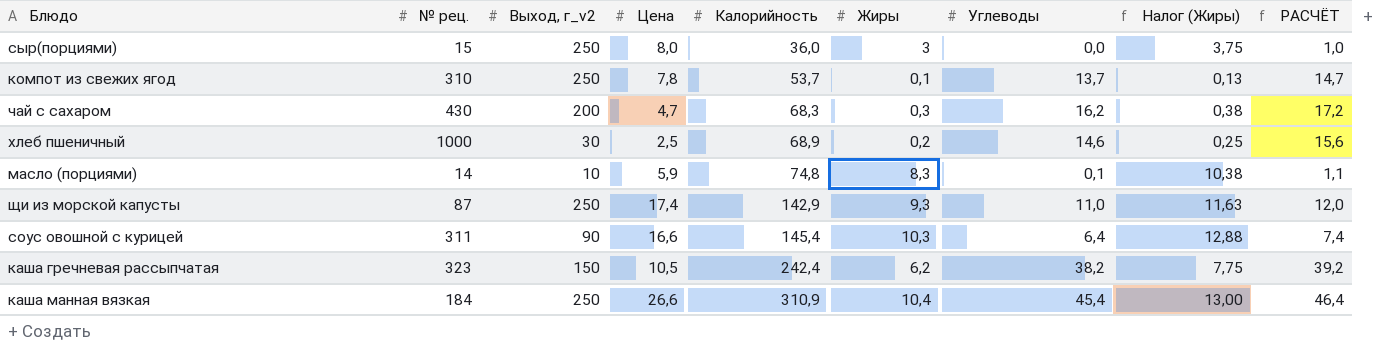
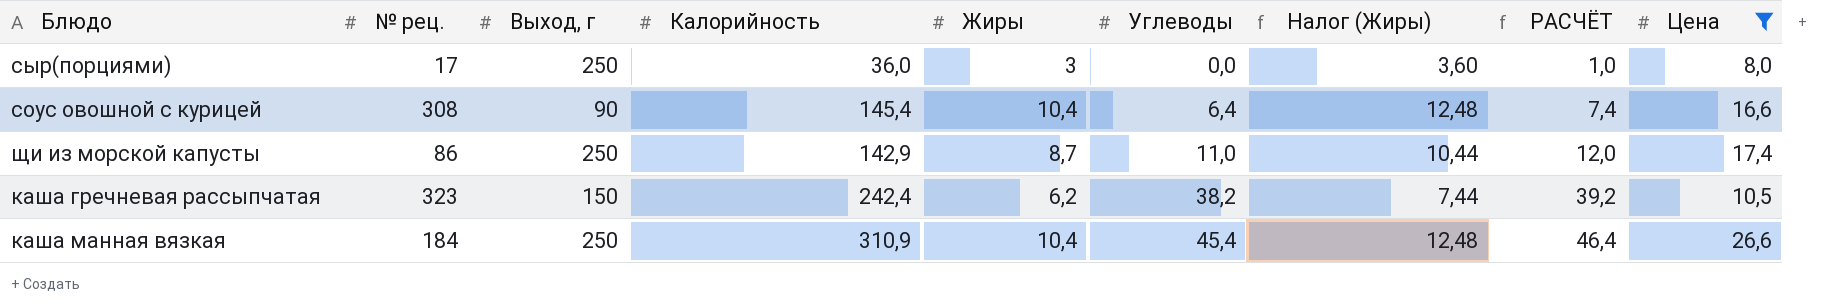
filter: none -> Цена >= 8,0
row order: Калорийность ascending -> Углеводы ascending
column name: Выход, г_v2 -> Выход, г
column Налог (Жиры) | formula: [Жиры] * 1,25 -> [Жиры] * 1,2
column Цена | position: 4 -> 9
сыр(порциями) | № рец.: 15 -> 17
соус овошной с курицей | № рец.: 311 -> 308
соус овошной с курицей | Жиры: 10,3 -> 10,4
щи из морской капусты | № рец.: 87 -> 86
щи из морской капусты | Жиры: 9,3 -> 8,7

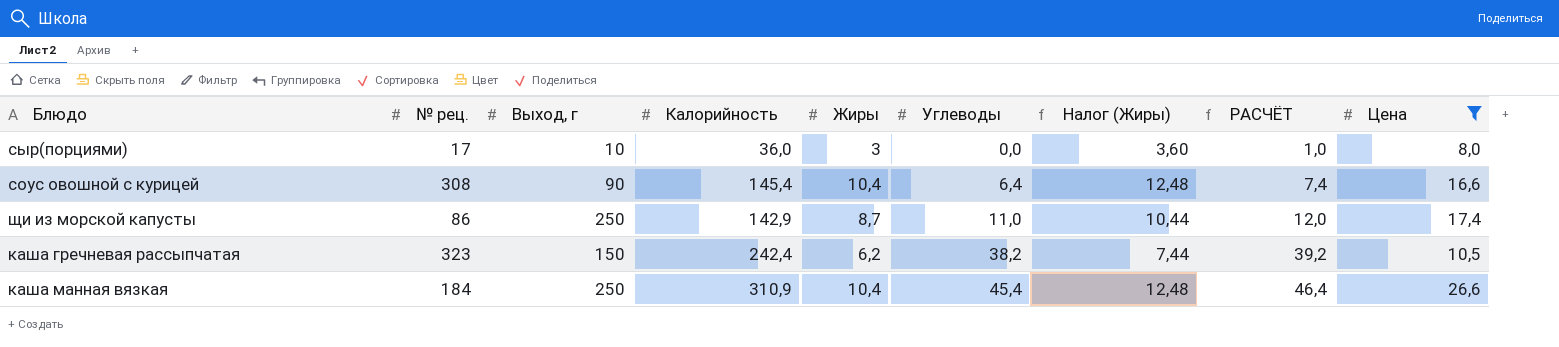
сыр(порциями) | Выход, г: 250 -> 10

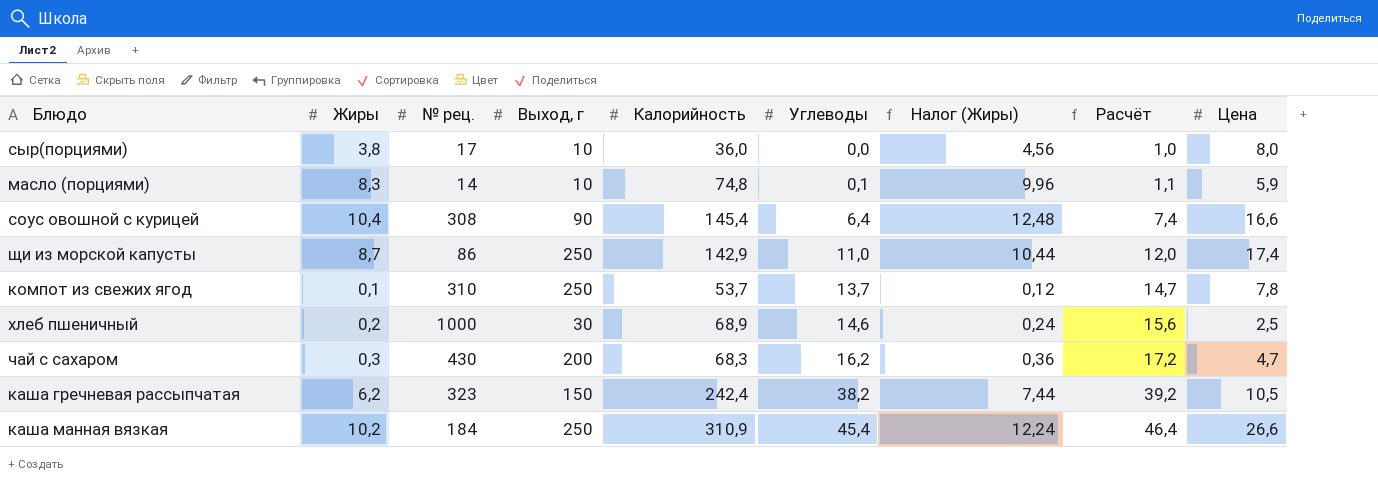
filter: Цена >= 8,0 -> none
column Жиры | position: 5 -> 2
column name: РАСЧЁТ -> Расчёт
сыр(порциями) | Жиры: 3 -> 3,8
сыр(порциями) | Налог (Жиры): 3,60 -> 4,56
каша манная вязкая | Жиры: 10,4 -> 10,2
каша манная вязкая | Налог (Жиры): 12,48 -> 12,24

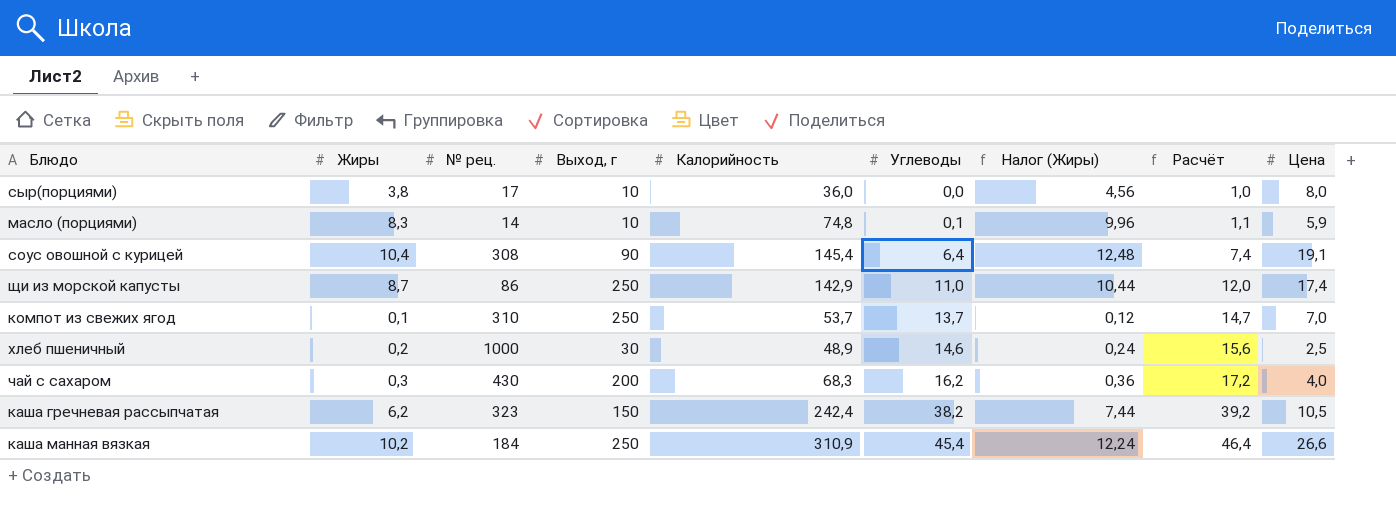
соус овошной с курицей | Цена: 16,6 -> 19,1
компот из свежих ягод | Цена: 7,8 -> 7,0
хлеб пшеничный | Калорийность: 68,9 -> 48,9
чай с сахаром | Цена: 4,7 -> 4,0

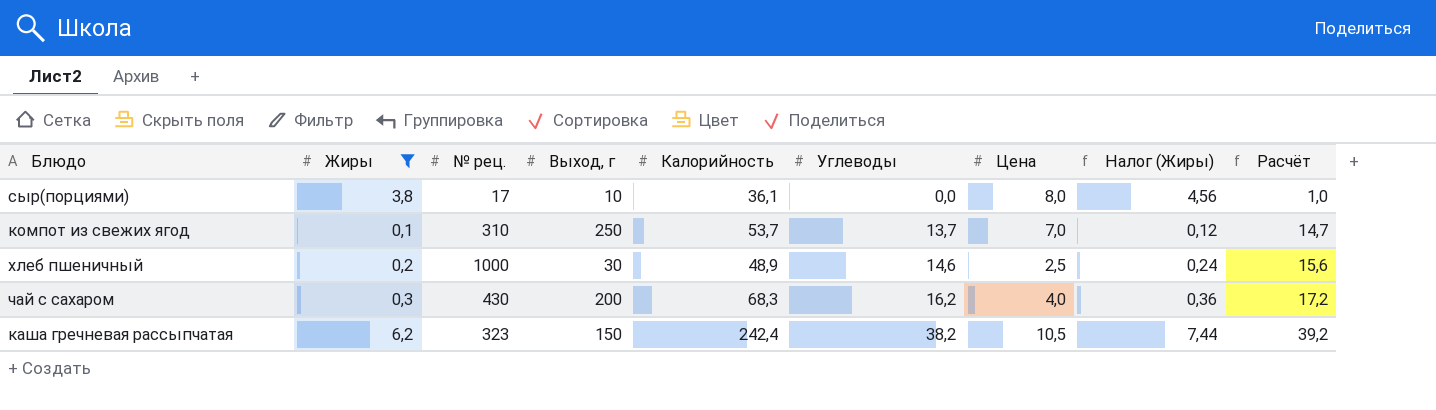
filter: none -> Жиры <= 6,2
column Цена | position: 9 -> 7
сыр(порциями) | Калорийность: 36,0 -> 36,1

